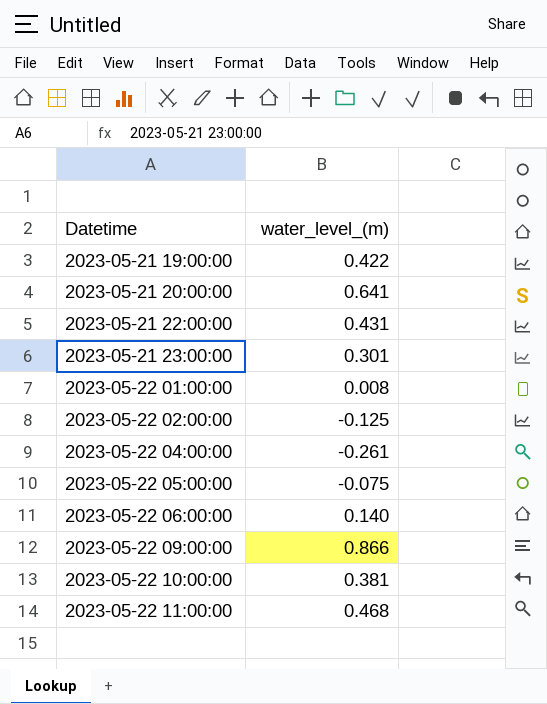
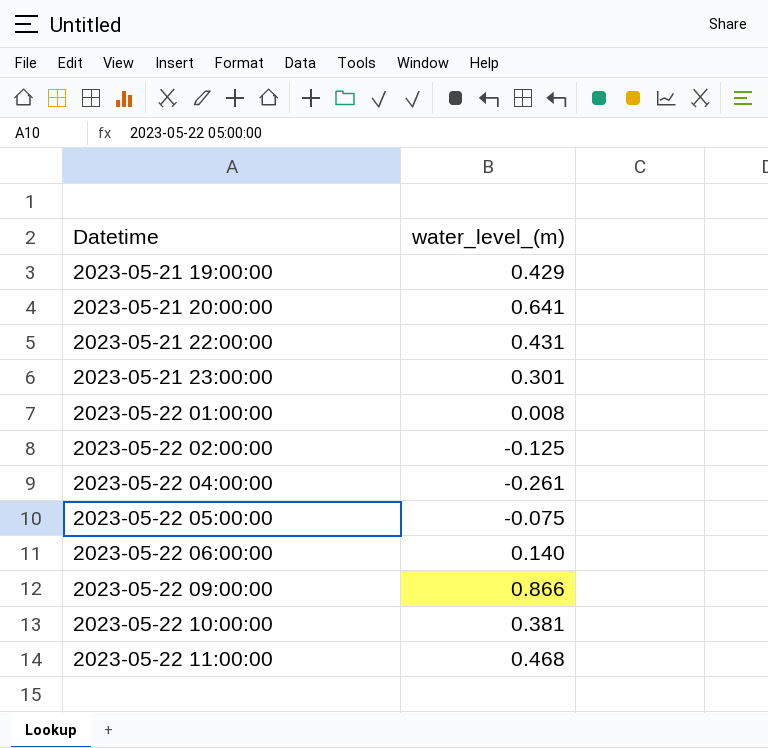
2023-05-21 19:00:00 | water_level_(m): 0.422 -> 0.429

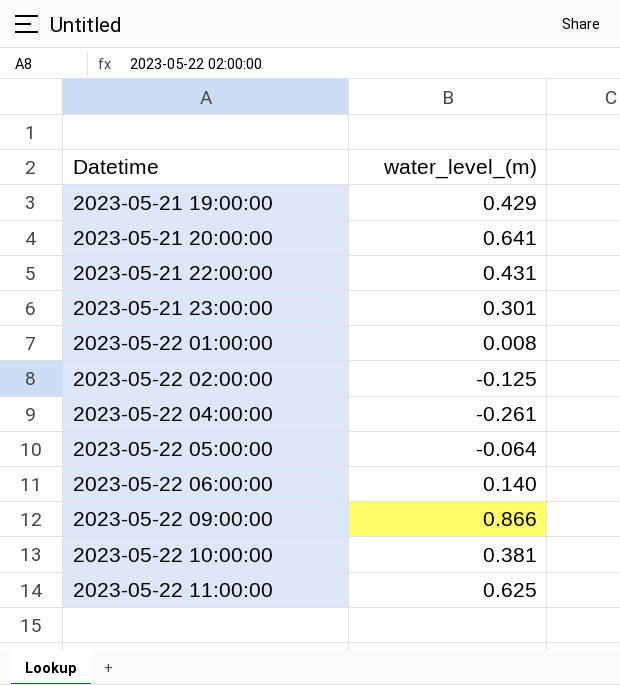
2023-05-22 05:00:00 | water_level_(m): -0.075 -> -0.064
2023-05-22 11:00:00 | water_level_(m): 0.468 -> 0.625

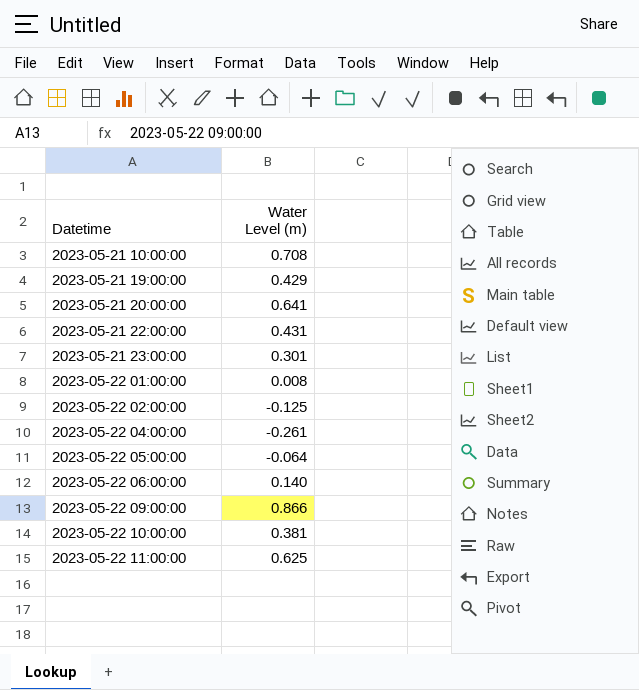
column name: water_level_(m) -> Water Level (m)
row 2023-05-21 10:00:00: none -> 0.708

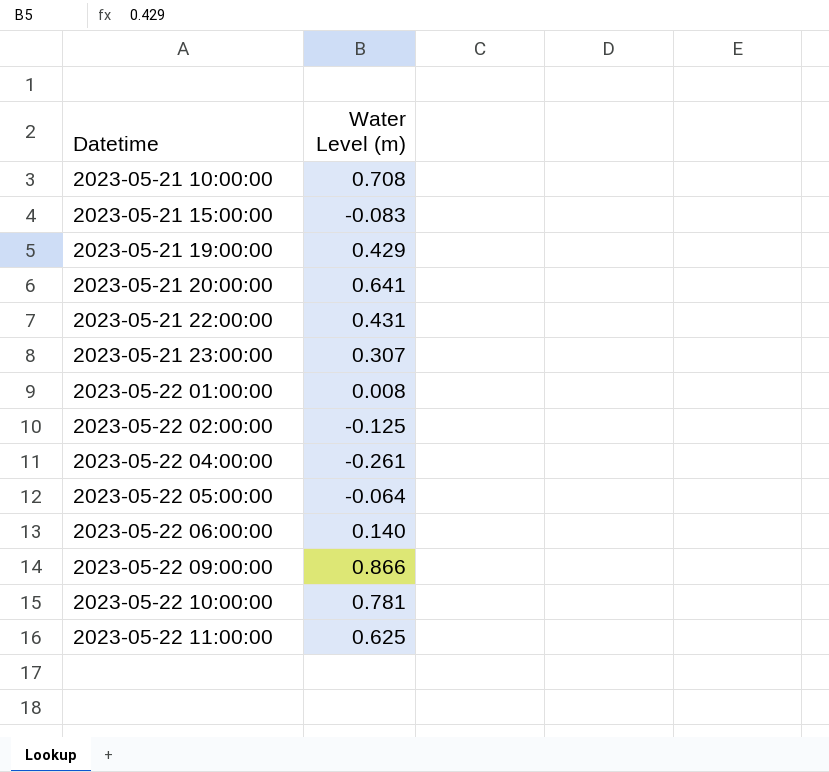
row 2023-05-21 15:00:00: none -> -0.083
2023-05-21 23:00:00 | Water Level (m): 0.301 -> 0.307
2023-05-22 10:00:00 | Water Level (m): 0.381 -> 0.781

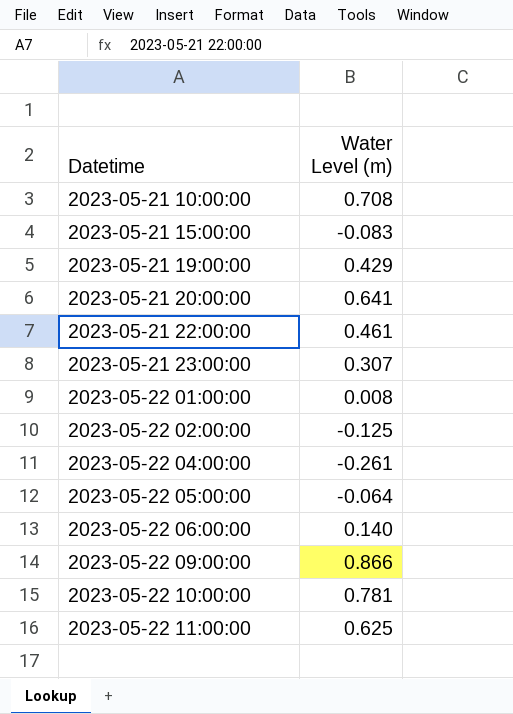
2023-05-21 22:00:00 | Water Level (m): 0.431 -> 0.461

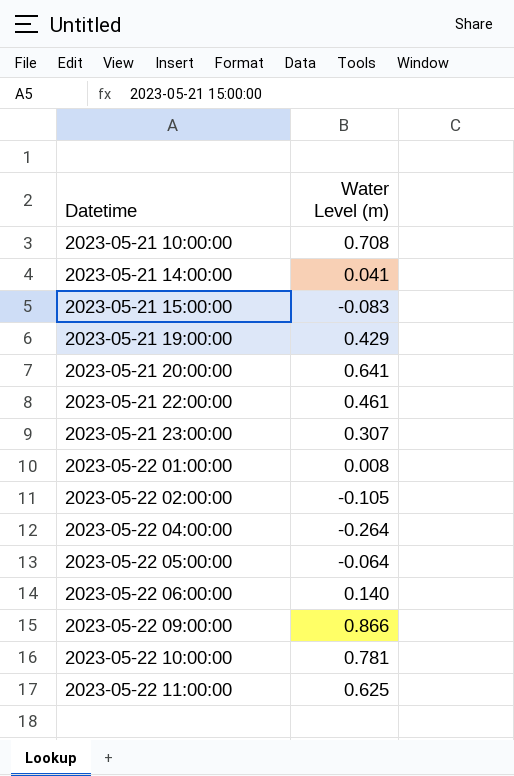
row 2023-05-21 14:00:00: none -> 0.041
2023-05-22 02:00:00 | Water Level (m): -0.125 -> -0.105
2023-05-22 04:00:00 | Water Level (m): -0.261 -> -0.264

